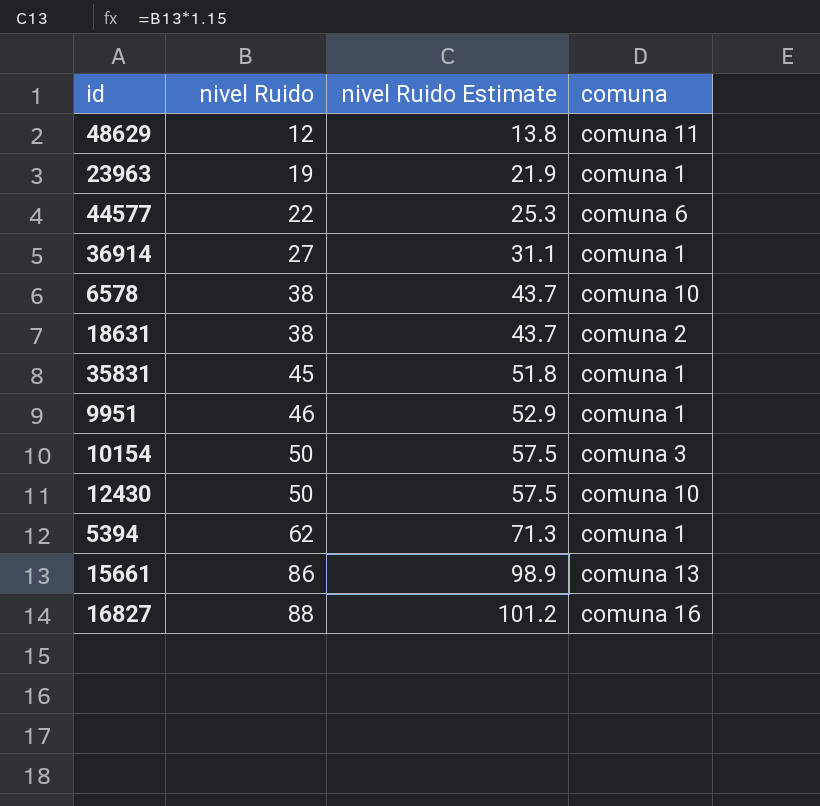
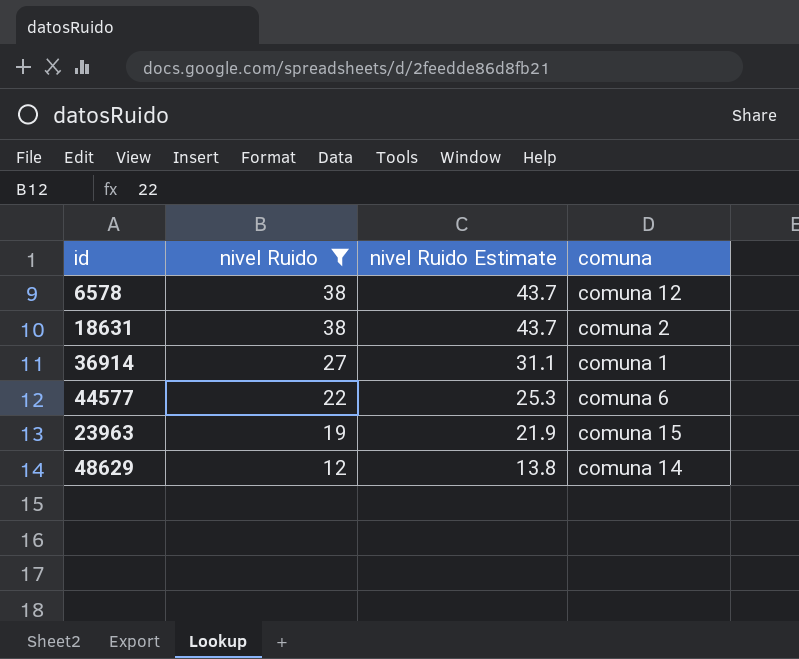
filter: none -> nivel Ruido <= 38
row order: nivel Ruido ascending -> nivel Ruido descending
6578 | comuna: comuna 10 -> comuna 12
23963 | comuna: comuna 1 -> comuna 15
48629 | comuna: comuna 11 -> comuna 14

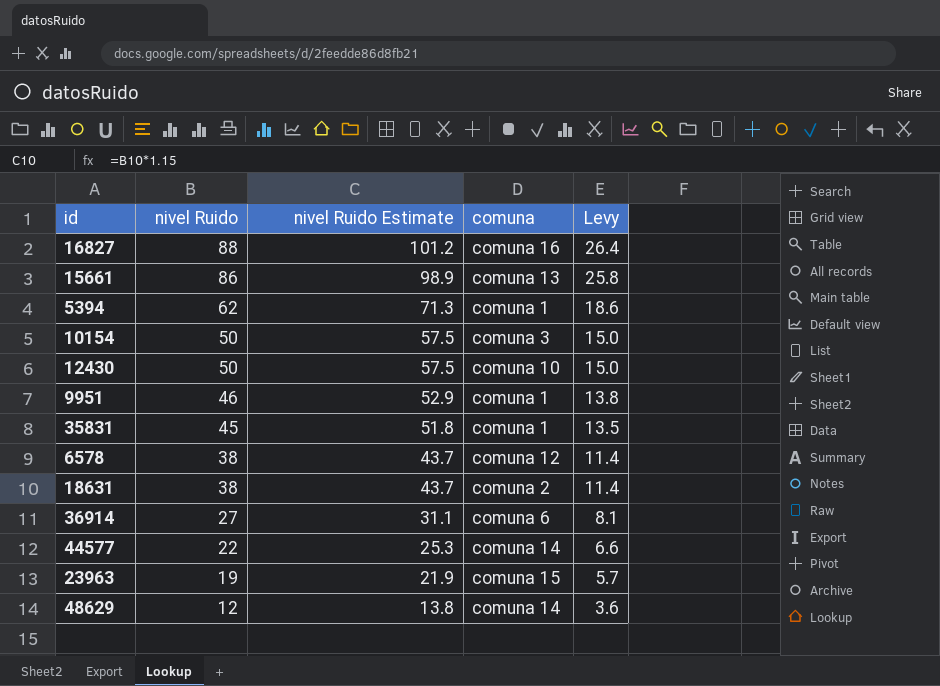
filter: nivel Ruido <= 38 -> none
column Levy | formula: none -> [nivel Ruido] * 0.3
36914 | comuna: comuna 1 -> comuna 6
44577 | comuna: comuna 6 -> comuna 14

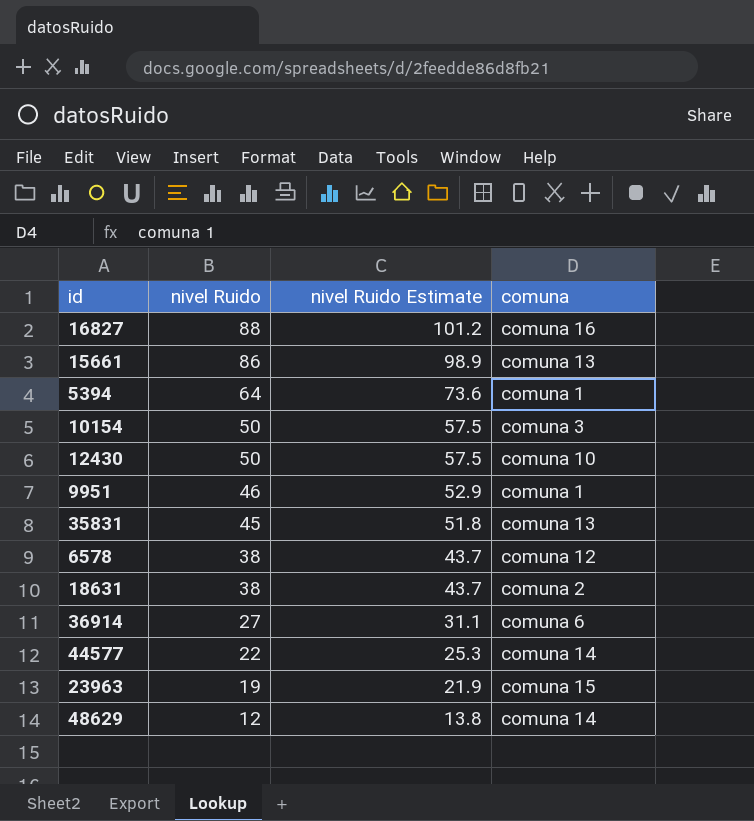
column Levy | formula: [nivel Ruido] * 0.3 -> none
5394 | nivel Ruido: 62 -> 64
5394 | nivel Ruido Estimate: 71.3 -> 73.6
35831 | comuna: comuna 1 -> comuna 13

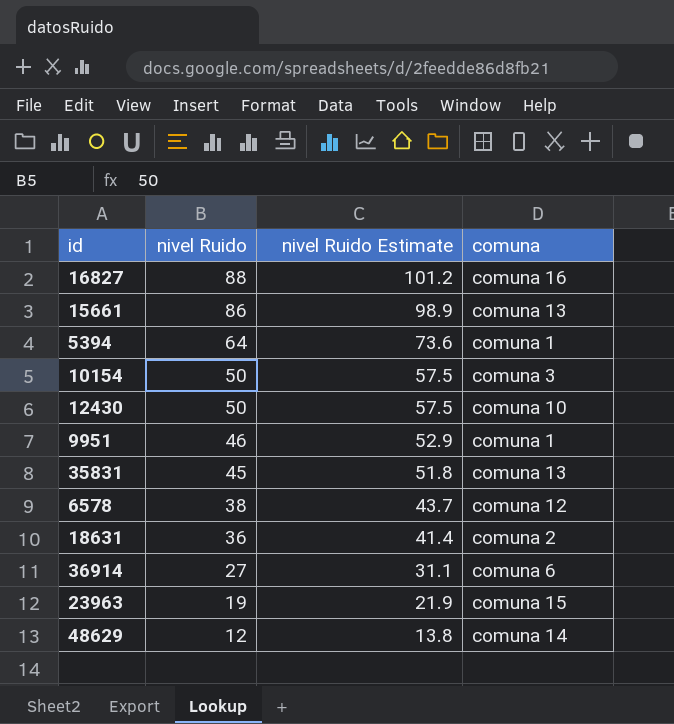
row 44577: 22 | 25.3 | comuna 14 -> none
18631 | nivel Ruido: 38 -> 36
18631 | nivel Ruido Estimate: 43.7 -> 41.4

